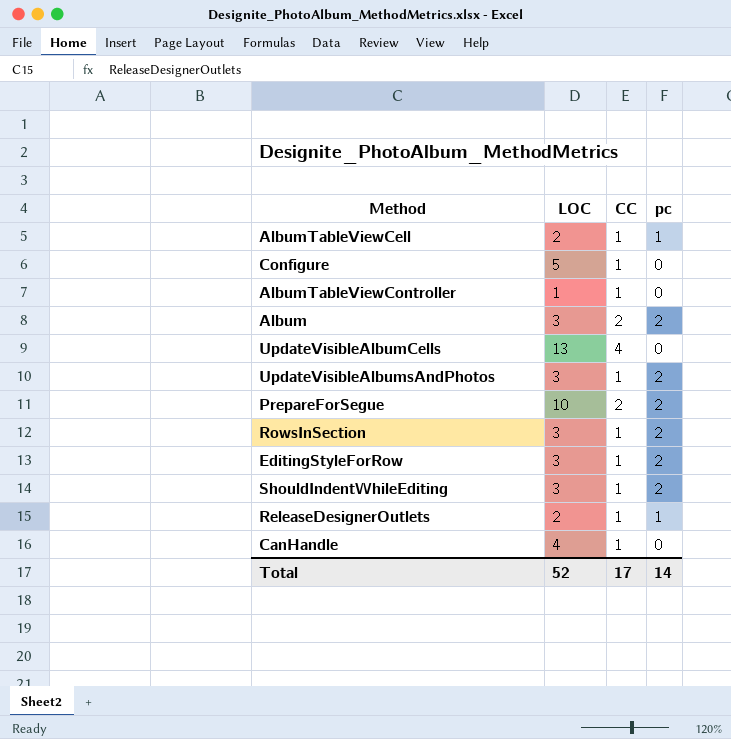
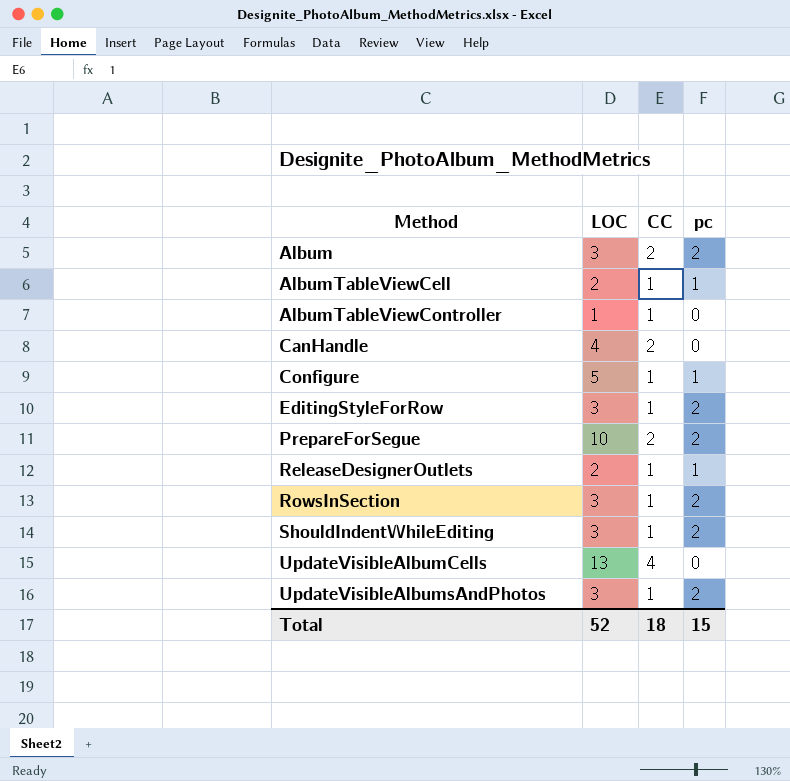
row order: none -> Method ascending
CanHandle | CC: 1 -> 2
Configure | pc: 0 -> 1
Total | CC: 17 -> 18
Total | pc: 14 -> 15

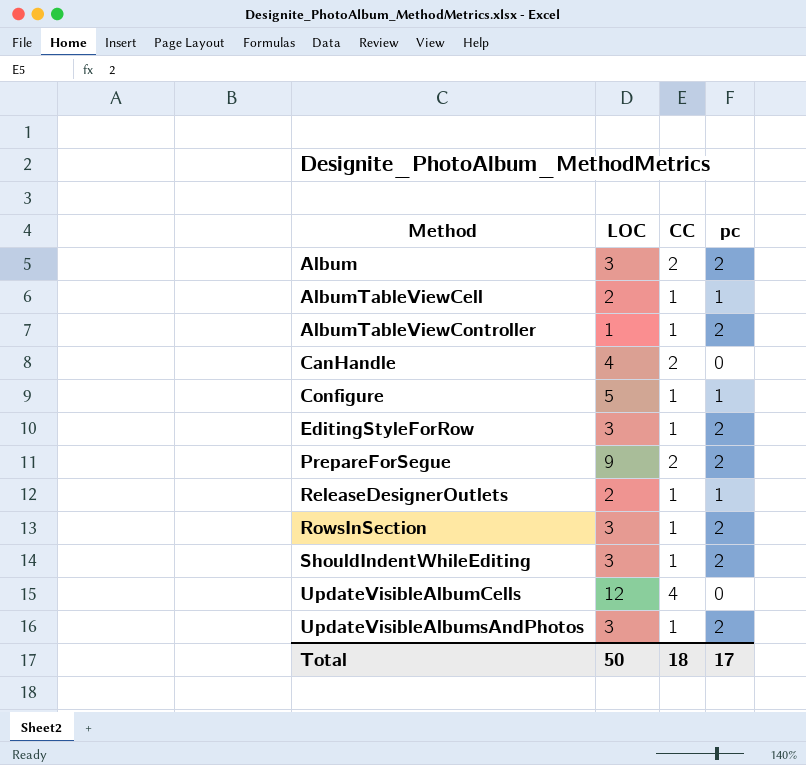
AlbumTableViewController | pc: 0 -> 2
PrepareForSegue | LOC: 10 -> 9
UpdateVisibleAlbumCells | LOC: 13 -> 12
Total | LOC: 52 -> 50
Total | pc: 15 -> 17

